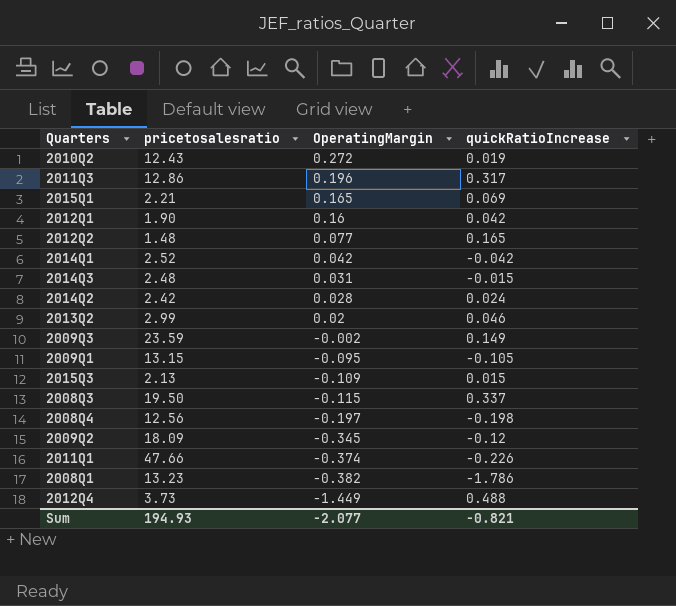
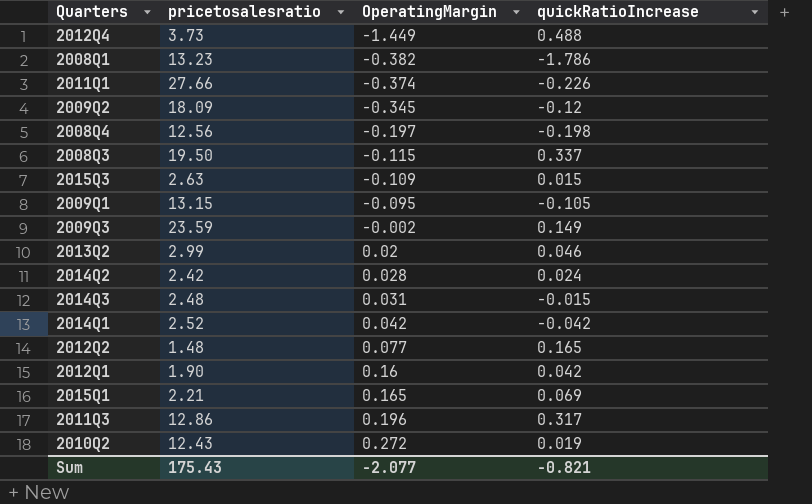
row order: OperatingMargin descending -> OperatingMargin ascending
2011Q1 | pricetosalesratio: 47.66 -> 27.66
2015Q3 | pricetosalesratio: 2.13 -> 2.63
Sum | pricetosalesratio: 194.93 -> 175.43

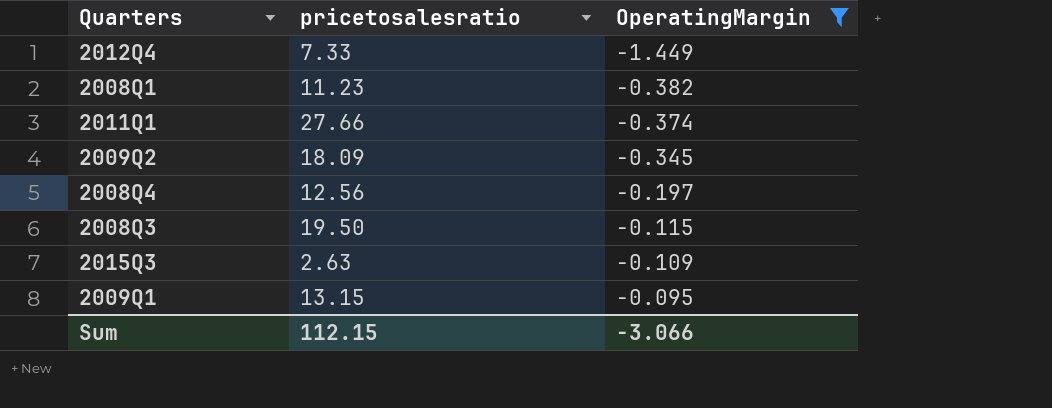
filter: none -> OperatingMargin <= -0.095
column quickRatioIncrease | position: 4 -> none
2012Q4 | pricetosalesratio: 3.73 -> 7.33
2008Q1 | pricetosalesratio: 13.23 -> 11.23
Sum | pricetosalesratio: 175.43 -> 112.15
Sum | OperatingMargin: -2.077 -> -3.066

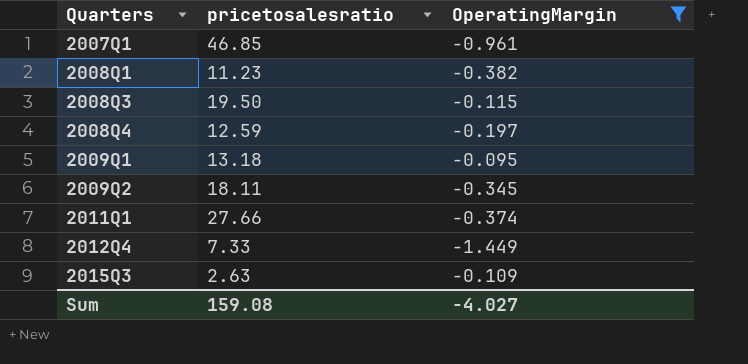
row order: OperatingMargin ascending -> Quarters ascending
row 2007Q1: none -> 46.85 | -0.961
2008Q4 | pricetosalesratio: 12.56 -> 12.59
2009Q1 | pricetosalesratio: 13.15 -> 13.18
2009Q2 | pricetosalesratio: 18.09 -> 18.11
Sum | pricetosalesratio: 112.15 -> 159.08
Sum | OperatingMargin: -3.066 -> -4.027

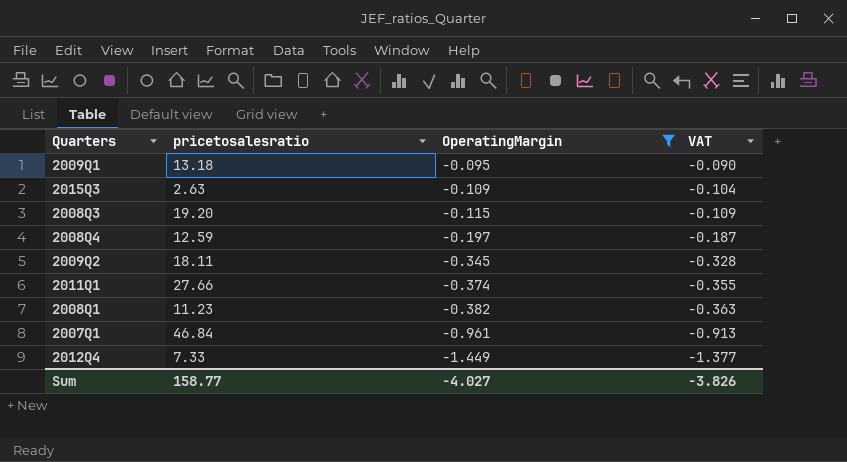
row order: Quarters ascending -> OperatingMargin descending
column VAT | formula: none -> [OperatingMargin] * 0.95
2008Q3 | pricetosalesratio: 19.50 -> 19.20
2007Q1 | pricetosalesratio: 46.85 -> 46.84
Sum | pricetosalesratio: 159.08 -> 158.77

